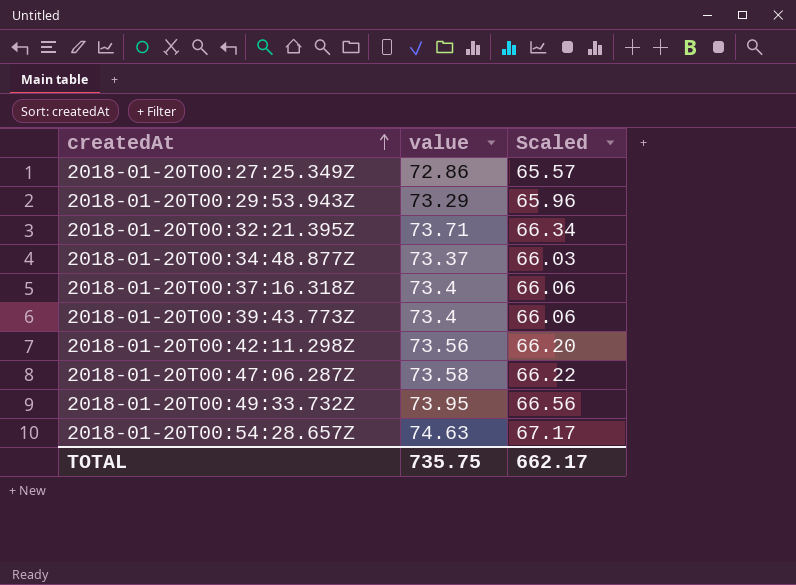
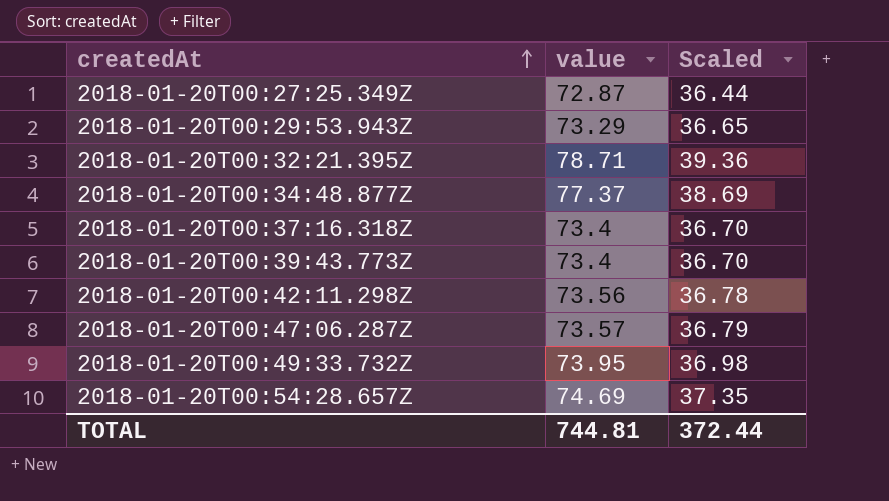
column Scaled | formula: [value] * 0.9 -> [value] * 0.5
2018-01-20T00:27:25.349Z | value: 72.86 -> 72.87
2018-01-20T00:32:21.395Z | value: 73.71 -> 78.71
2018-01-20T00:34:48.877Z | value: 73.37 -> 77.37
2018-01-20T00:47:06.287Z | value: 73.58 -> 73.57
2018-01-20T00:54:28.657Z | value: 74.63 -> 74.69
TOTAL | value: 735.75 -> 744.81
TOTAL | Scaled: 662.17 -> 372.44

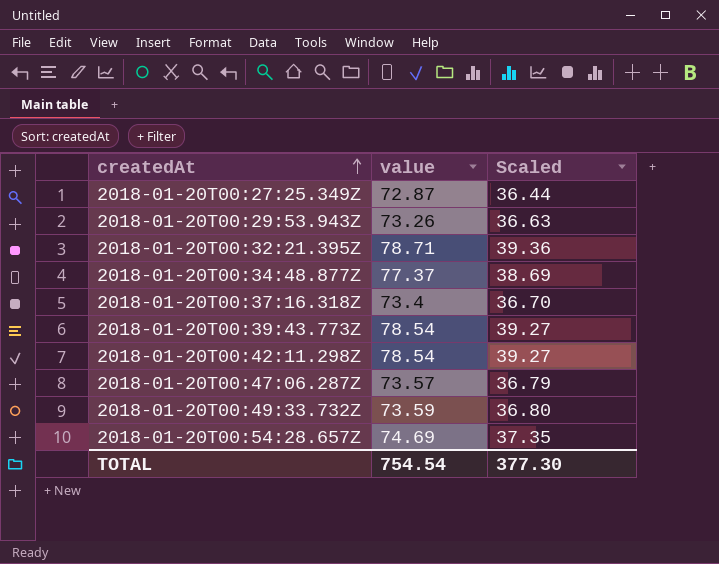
2018-01-20T00:29:53.943Z | value: 73.29 -> 73.26
2018-01-20T00:29:53.943Z | Scaled: 36.65 -> 36.63
2018-01-20T00:39:43.773Z | value: 73.4 -> 78.54
2018-01-20T00:39:43.773Z | Scaled: 36.70 -> 39.27
2018-01-20T00:42:11.298Z | value: 73.56 -> 78.54
2018-01-20T00:42:11.298Z | Scaled: 36.78 -> 39.27
2018-01-20T00:49:33.732Z | value: 73.95 -> 73.59
2018-01-20T00:49:33.732Z | Scaled: 36.98 -> 36.80
TOTAL | value: 744.81 -> 754.54
TOTAL | Scaled: 372.44 -> 377.30

